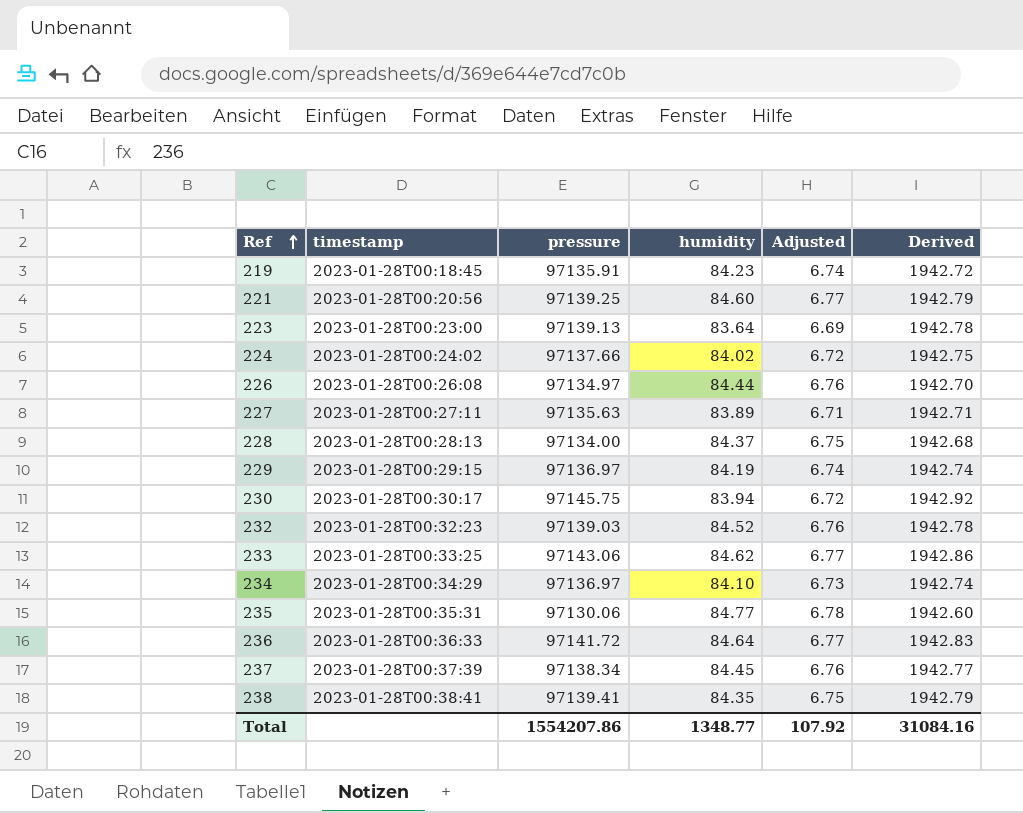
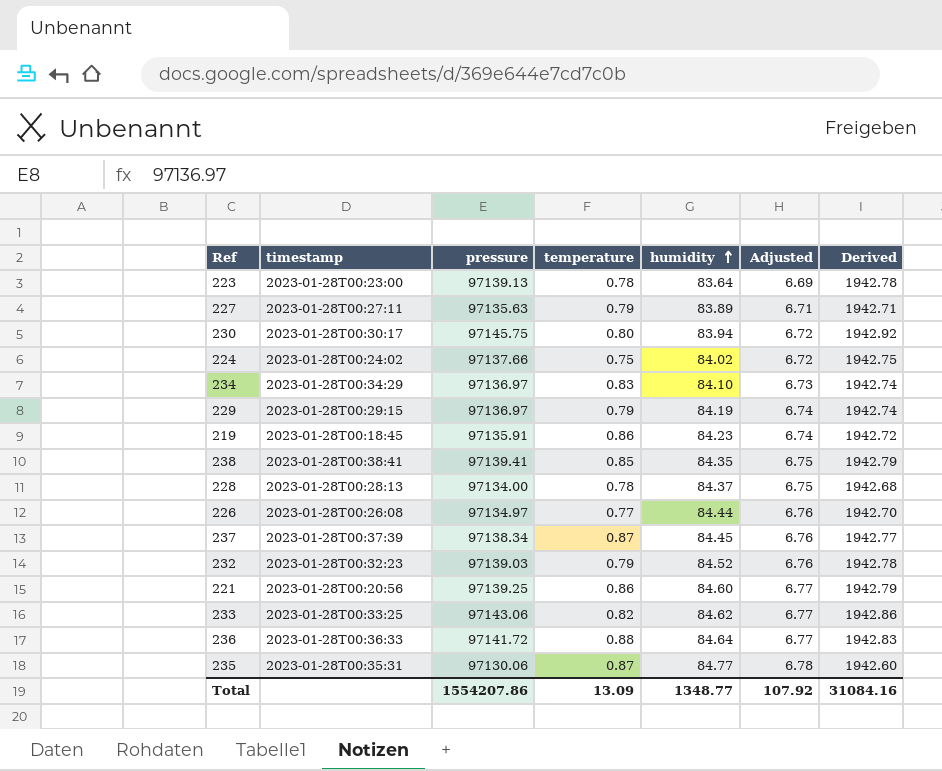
row order: Ref ascending -> humidity ascending
column temperature | position: none -> 4

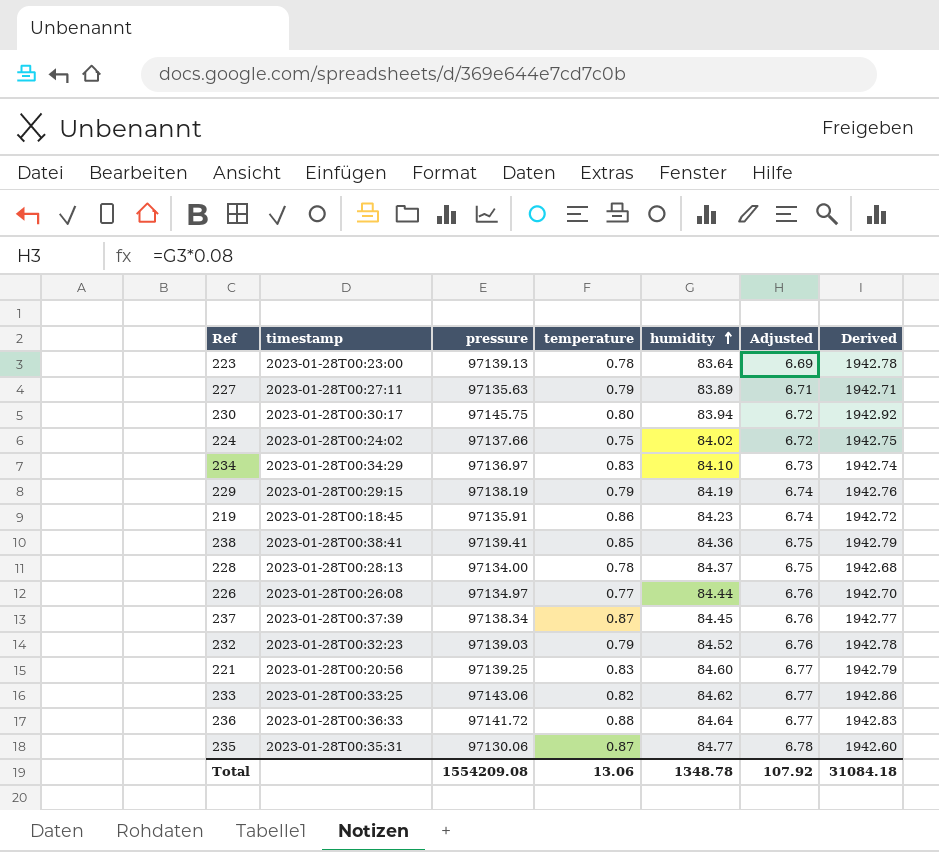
229 | pressure: 97136.97 -> 97138.19
229 | Derived: 1942.74 -> 1942.76
238 | humidity: 84.35 -> 84.36
221 | temperature: 0.86 -> 0.83
Total | pressure: 1554207.86 -> 1554209.08
Total | temperature: 13.09 -> 13.06
Total | humidity: 1348.77 -> 1348.78
Total | Derived: 31084.16 -> 31084.18

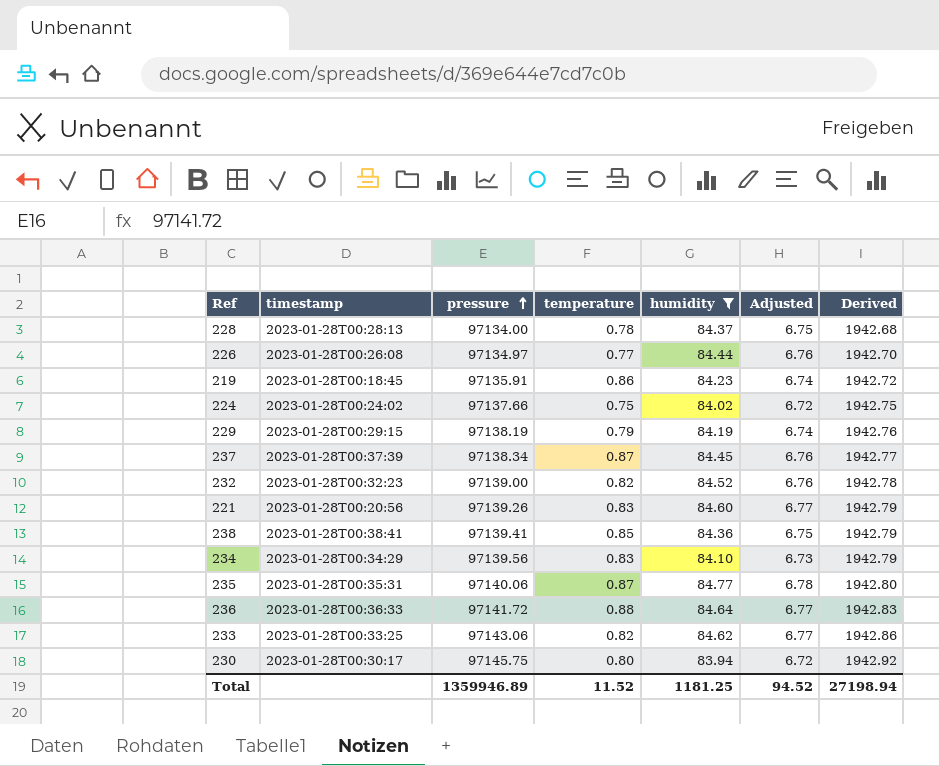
filter: none -> humidity >= 83.94
row order: humidity ascending -> pressure ascending
232 | pressure: 97139.03 -> 97139.00
232 | temperature: 0.79 -> 0.82
221 | pressure: 97139.25 -> 97139.26
234 | pressure: 97136.97 -> 97139.56
234 | Derived: 1942.74 -> 1942.79
235 | pressure: 97130.06 -> 97140.06
235 | Derived: 1942.60 -> 1942.80
Total | pressure: 1554209.08 -> 1359946.89
Total | temperature: 13.06 -> 11.52
Total | humidity: 1348.78 -> 1181.25
Total | Adjusted: 107.92 -> 94.52
Total | Derived: 31084.18 -> 27198.94

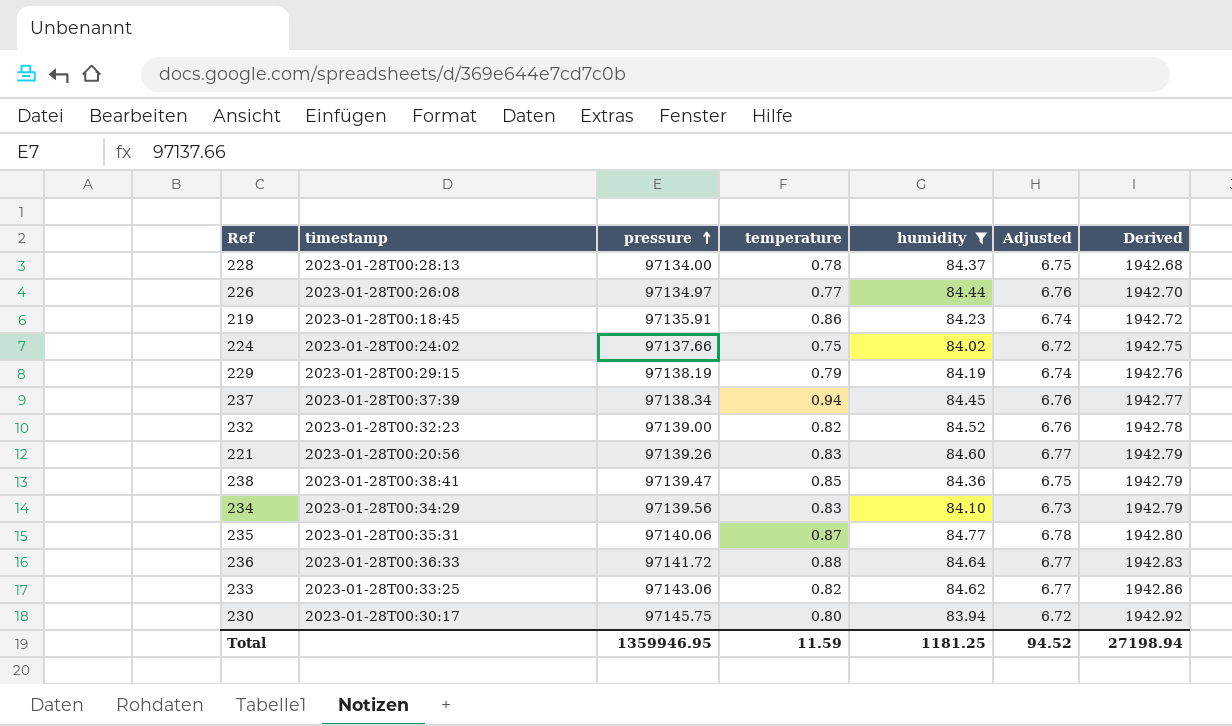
237 | temperature: 0.87 -> 0.94
238 | pressure: 97139.41 -> 97139.47
Total | pressure: 1359946.89 -> 1359946.95
Total | temperature: 11.52 -> 11.59

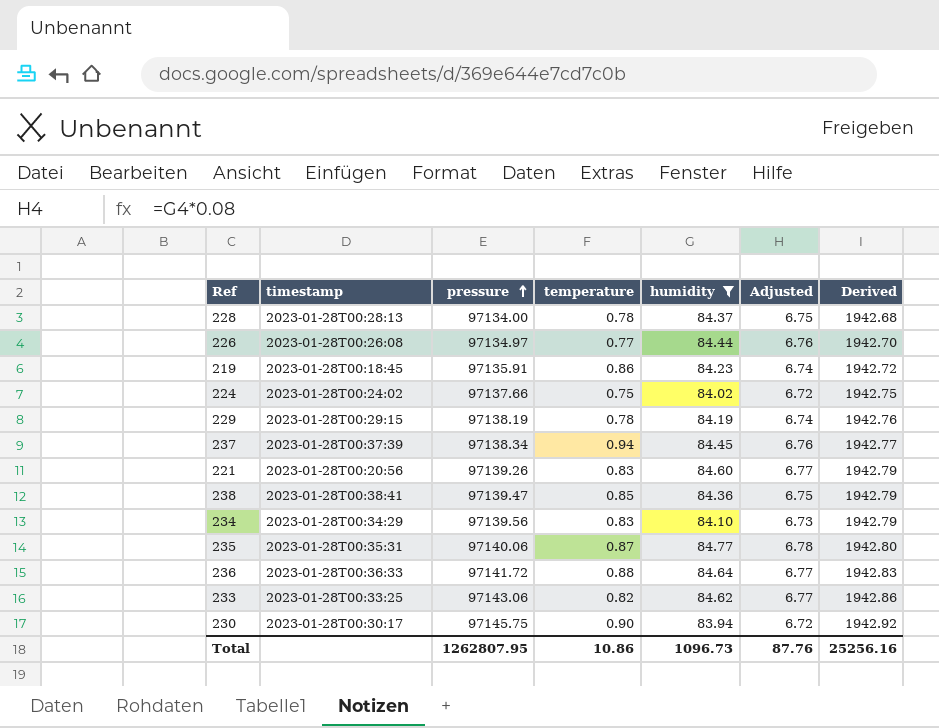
row 232: 2023-01-28T00:32:23 | 97139.00 | 0.82 | 84.52 | 6.76 | 1942.78 -> none
229 | temperature: 0.79 -> 0.78
230 | temperature: 0.80 -> 0.90
Total | pressure: 1359946.95 -> 1262807.95
Total | temperature: 11.59 -> 10.86
Total | humidity: 1181.25 -> 1096.73
Total | Adjusted: 94.52 -> 87.76
Total | Derived: 27198.94 -> 25256.16

